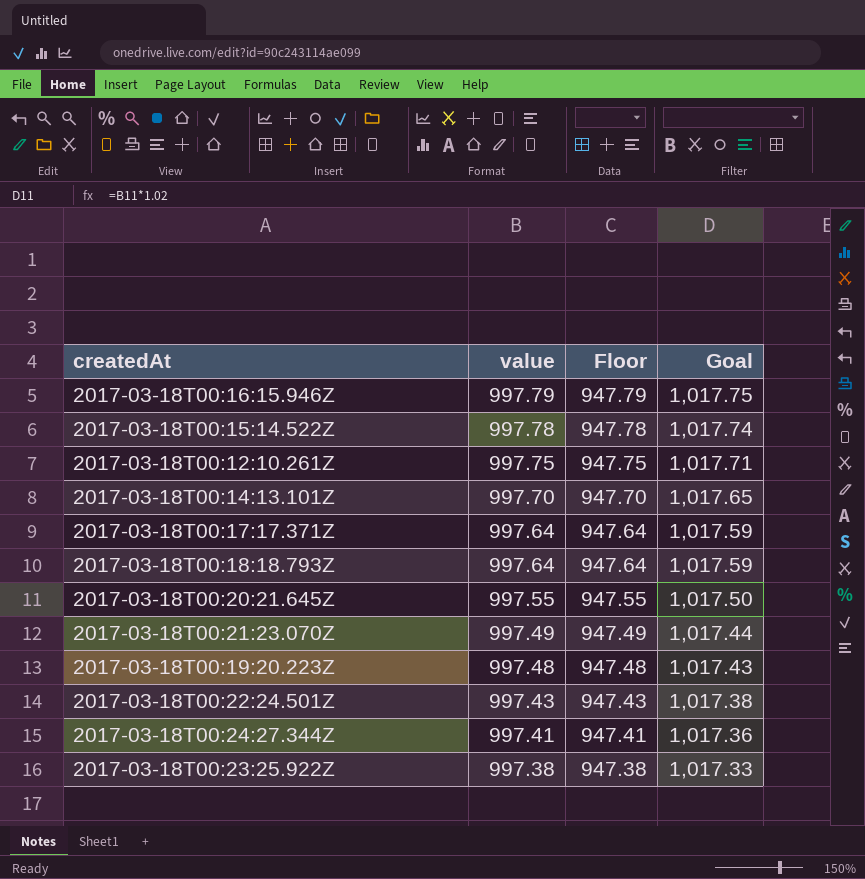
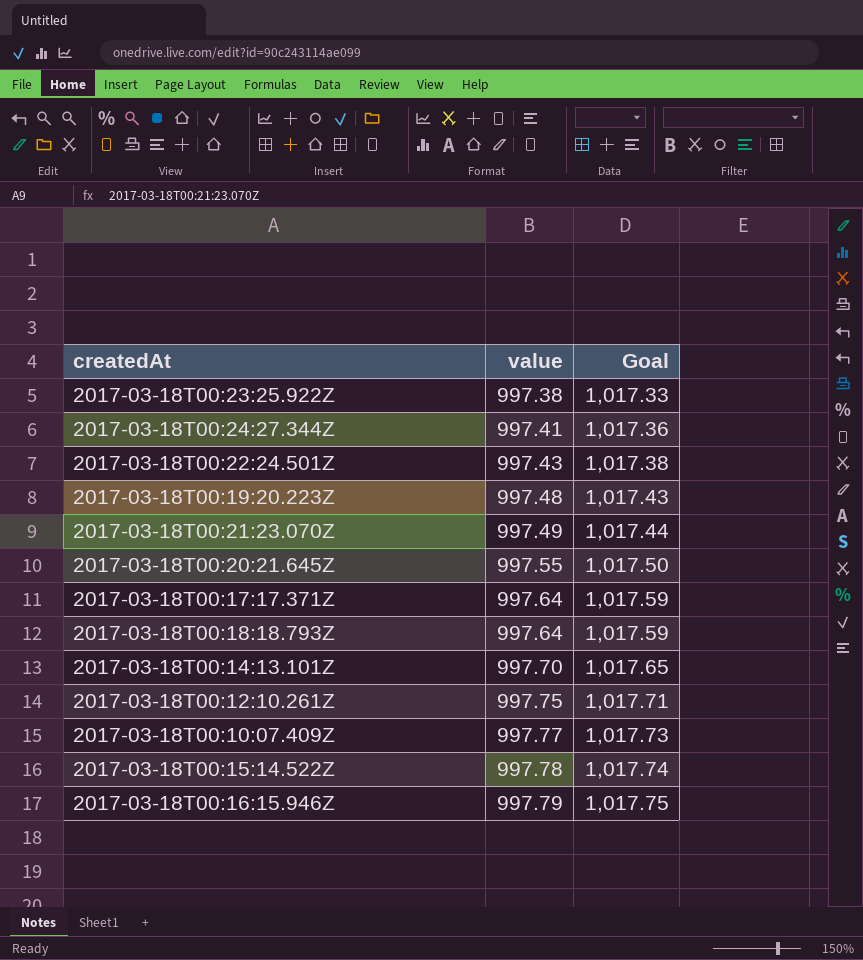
row order: value descending -> value ascending
column Floor | formula: [value] - 50 -> none
row 2017-03-18T00:10:07.409Z: none -> 997.77 | 1,017.73

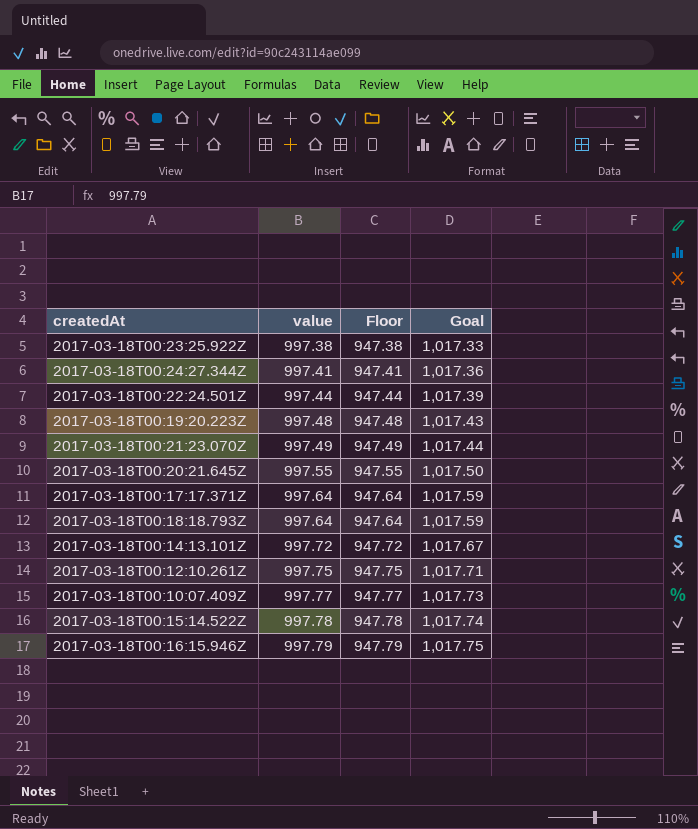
column Floor | formula: none -> [value] - 50
2017-03-18T00:22:24.501Z | value: 997.43 -> 997.44
2017-03-18T00:22:24.501Z | Goal: 1,017.38 -> 1,017.39
2017-03-18T00:14:13.101Z | value: 997.70 -> 997.72
2017-03-18T00:14:13.101Z | Goal: 1,017.65 -> 1,017.67

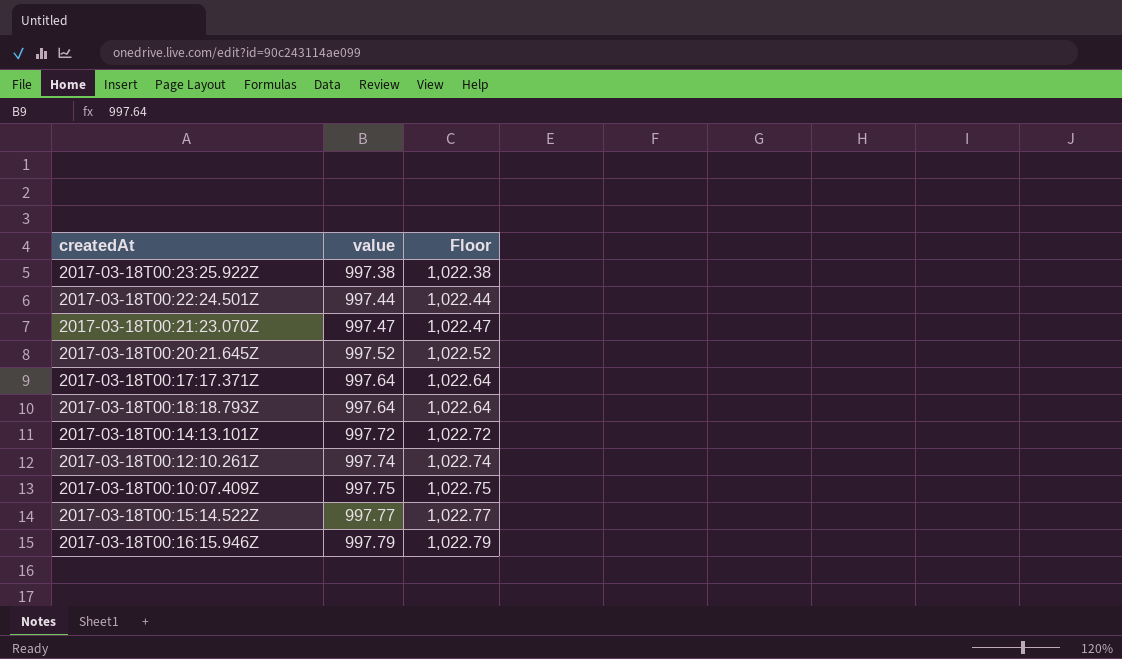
column Goal | formula: [value] * 1.02 -> none
column Floor | formula: [value] - 50 -> [value] + 25
row 2017-03-18T00:24:27.344Z: 997.41 | 947.41 | 1,017.36 -> none
row 2017-03-18T00:19:20.223Z: 997.48 | 947.48 | 1,017.43 -> none
2017-03-18T00:21:23.070Z | value: 997.49 -> 997.47
2017-03-18T00:20:21.645Z | value: 997.55 -> 997.52
2017-03-18T00:12:10.261Z | value: 997.75 -> 997.74
2017-03-18T00:10:07.409Z | value: 997.77 -> 997.75
2017-03-18T00:15:14.522Z | value: 997.78 -> 997.77

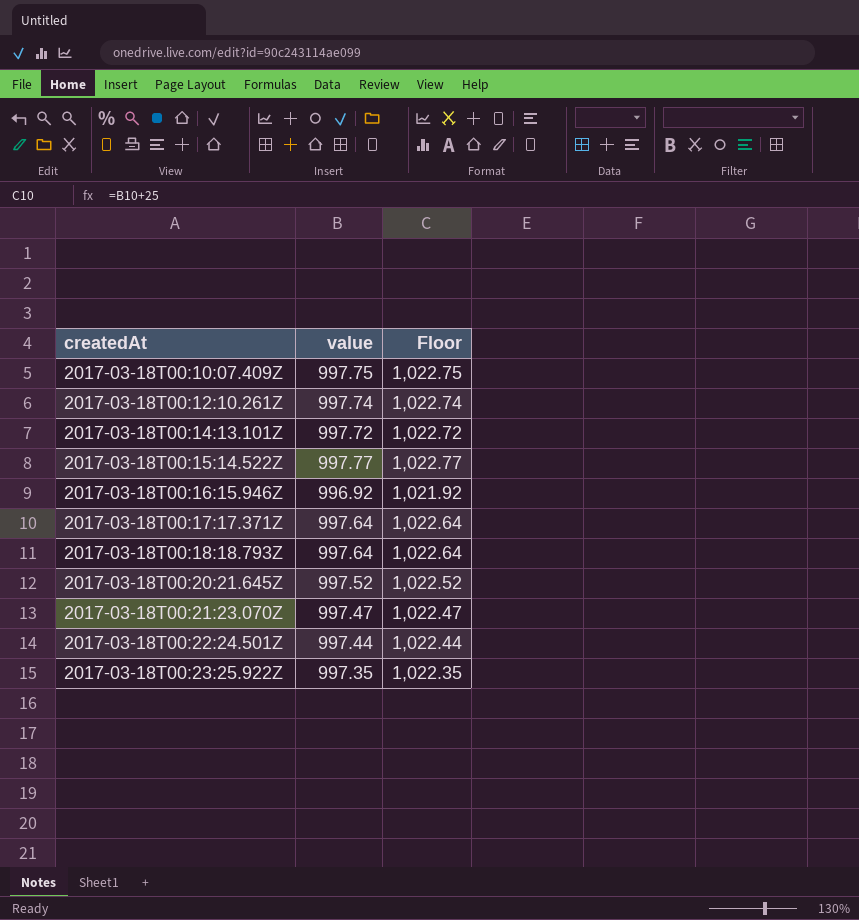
row order: value ascending -> createdAt ascending
2017-03-18T00:16:15.946Z | value: 997.79 -> 996.92
2017-03-18T00:16:15.946Z | Floor: 1,022.79 -> 1,021.92
2017-03-18T00:23:25.922Z | value: 997.38 -> 997.35
2017-03-18T00:23:25.922Z | Floor: 1,022.38 -> 1,022.35

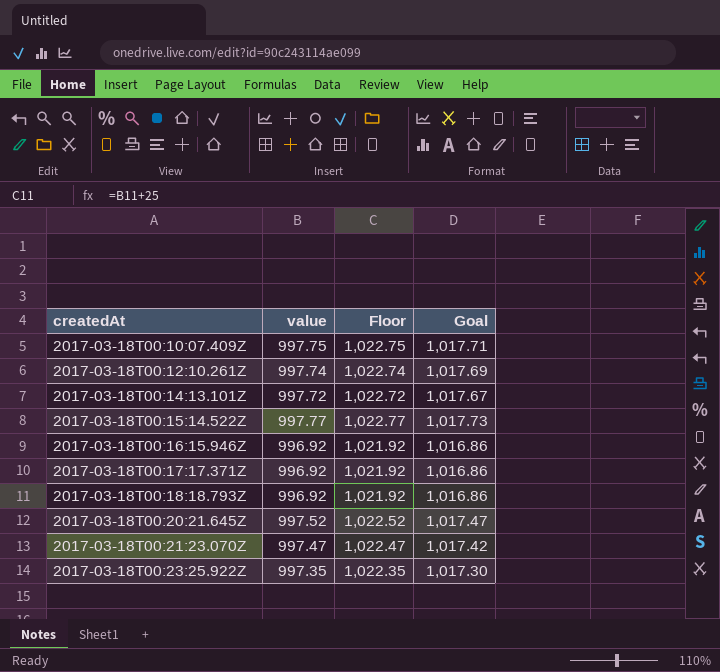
column Goal | formula: none -> [value] * 1.02
row 2017-03-18T00:22:24.501Z: 997.44 | 1,022.44 -> none
2017-03-18T00:17:17.371Z | value: 997.64 -> 996.92
2017-03-18T00:17:17.371Z | Floor: 1,022.64 -> 1,021.92
2017-03-18T00:18:18.793Z | value: 997.64 -> 996.92
2017-03-18T00:18:18.793Z | Floor: 1,022.64 -> 1,021.92

